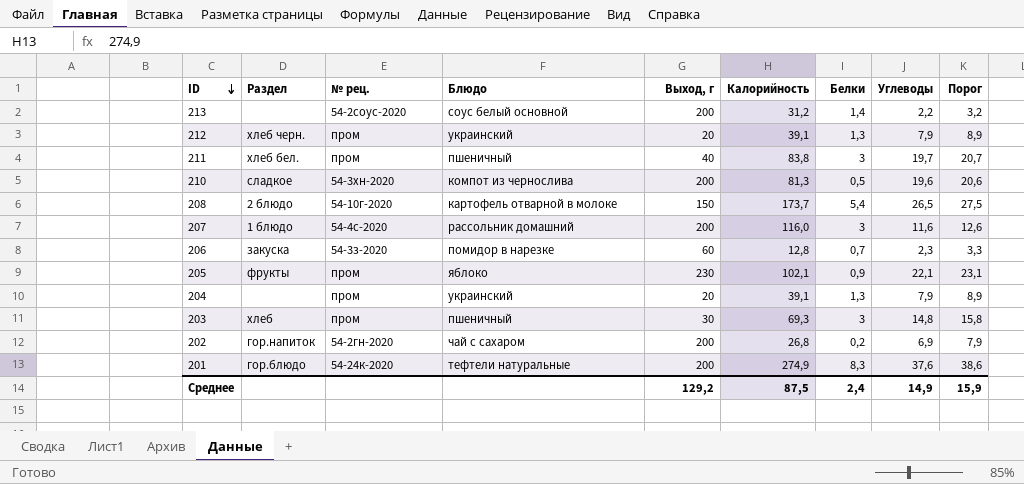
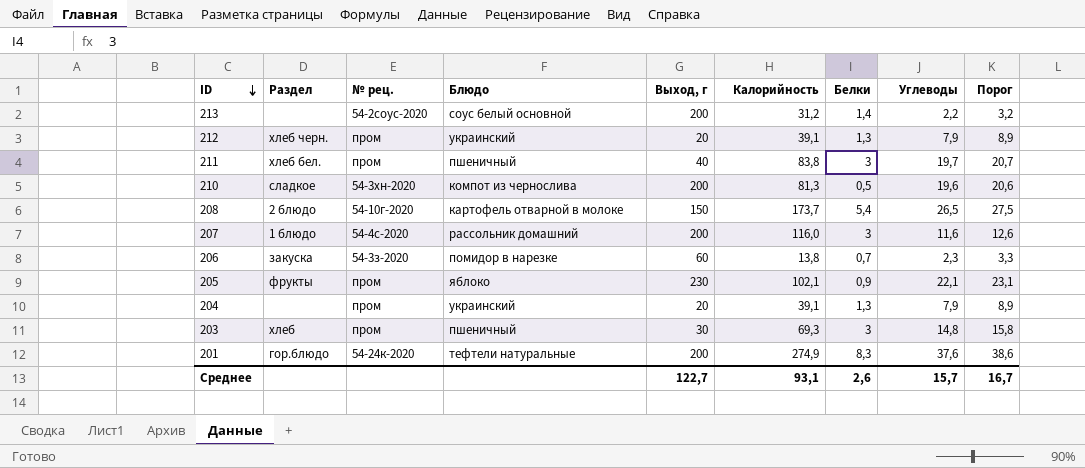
row 202: гор.напиток | 54-2гн-2020 | чай с сахаром | 200 | 26,8 | 0,2 | 6,9 | 7,9 -> none
206 | Калорийность: 12,8 -> 13,8
Среднее | Выход, г: 129,2 -> 122,7
Среднее | Калорийность: 87,5 -> 93,1
Среднее | Белки: 2,4 -> 2,6
Среднее | Углеводы: 14,9 -> 15,7
Среднее | Порог: 15,9 -> 16,7

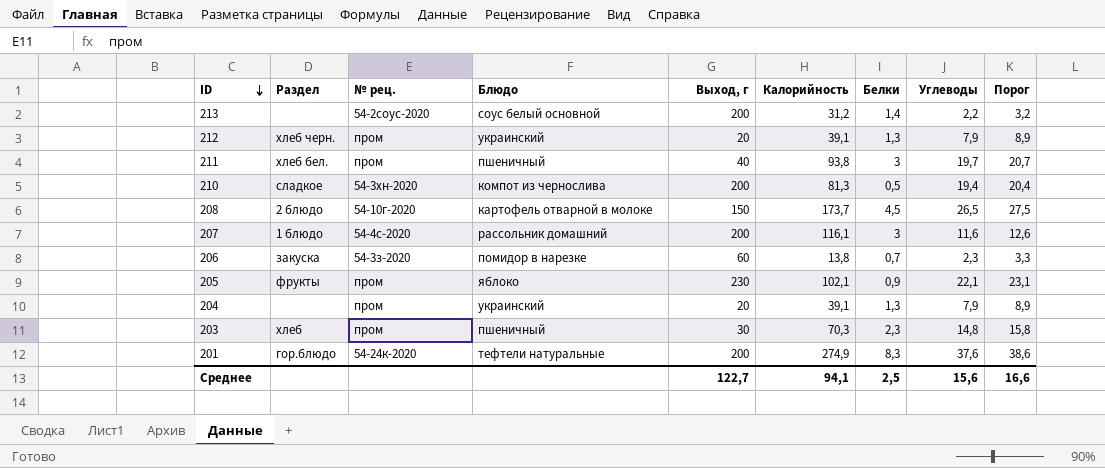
211 | Калорийность: 83,8 -> 93,8
210 | Углеводы: 19,6 -> 19,4
210 | Порог: 20,6 -> 20,4
208 | Белки: 5,4 -> 4,5
207 | Калорийность: 116,0 -> 116,1
203 | Калорийность: 69,3 -> 70,3
203 | Белки: 3 -> 2,3
Среднее | Калорийность: 93,1 -> 94,1
Среднее | Белки: 2,6 -> 2,5
Среднее | Углеводы: 15,7 -> 15,6
Среднее | Порог: 16,7 -> 16,6

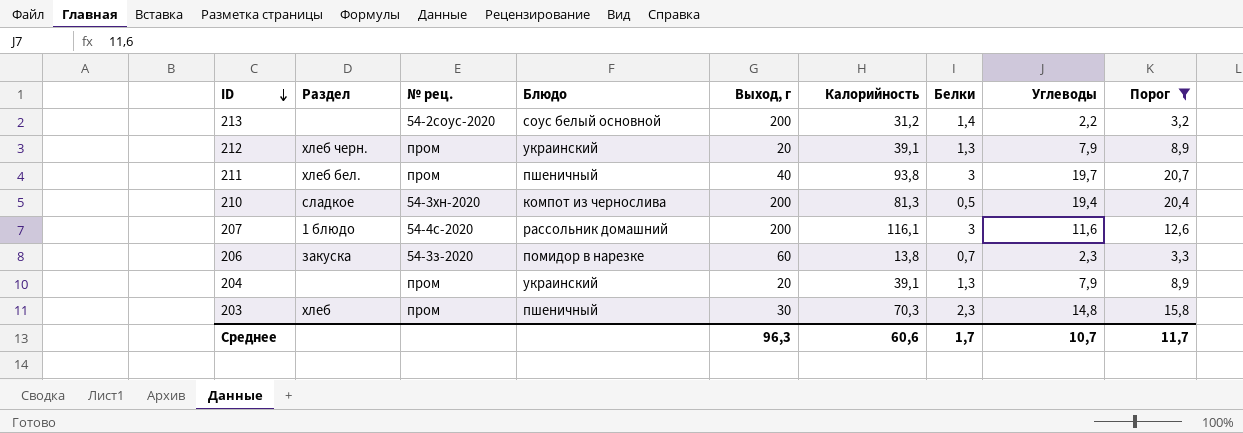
filter: none -> Порог <= 20,7
Среднее | Выход, г: 122,7 -> 96,3
Среднее | Калорийность: 94,1 -> 60,6
Среднее | Белки: 2,5 -> 1,7
Среднее | Углеводы: 15,6 -> 10,7
Среднее | Порог: 16,6 -> 11,7

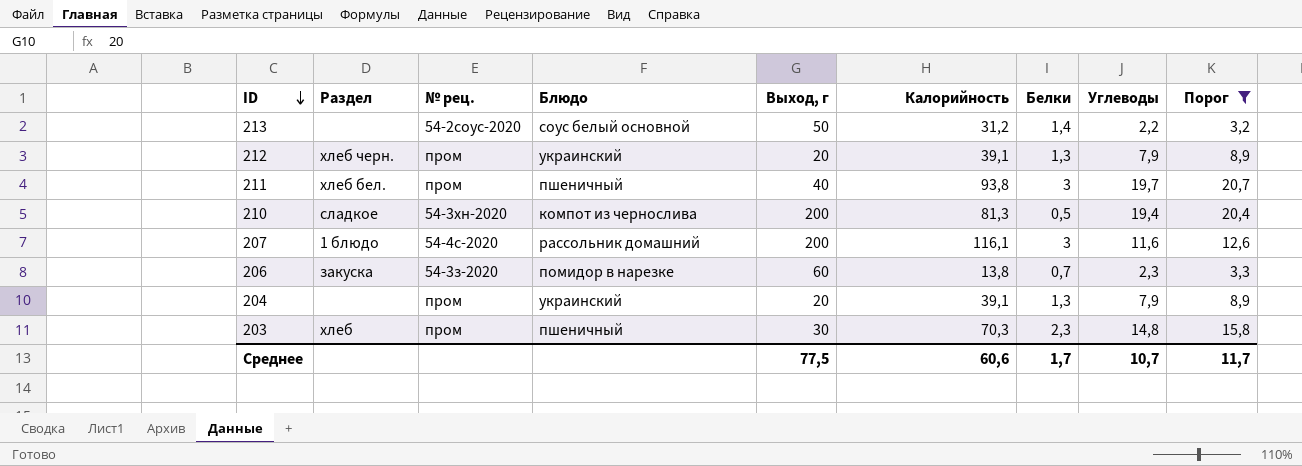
213 | Выход, г: 200 -> 50
Среднее | Выход, г: 96,3 -> 77,5

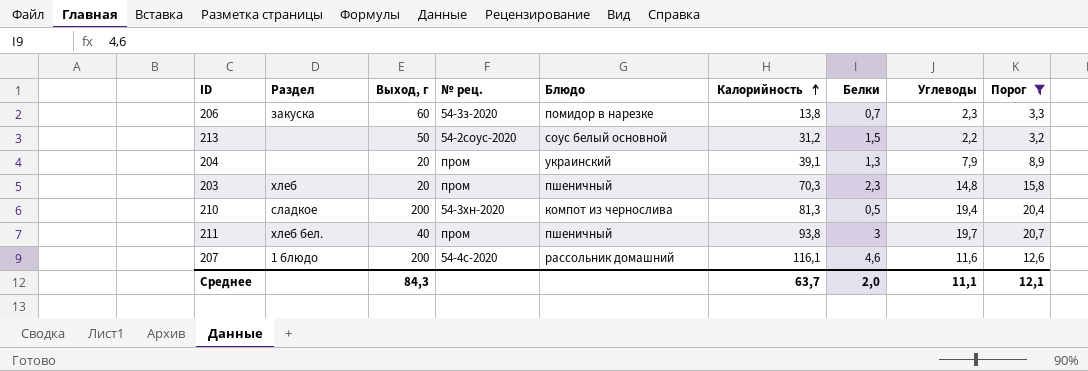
row order: ID descending -> Калорийность ascending
column Выход, г | position: 5 -> 3
row 212: хлеб черн. | пром | украинский | 20 | 39,1 | 1,3 | 7,9 | 8,9 -> none
213 | Белки: 1,4 -> 1,5
203 | Выход, г: 30 -> 20
207 | Белки: 3 -> 4,6
Среднее | Выход, г: 77,5 -> 84,3
Среднее | Калорийность: 60,6 -> 63,7
Среднее | Белки: 1,7 -> 2,0
Среднее | Углеводы: 10,7 -> 11,1
Среднее | Порог: 11,7 -> 12,1

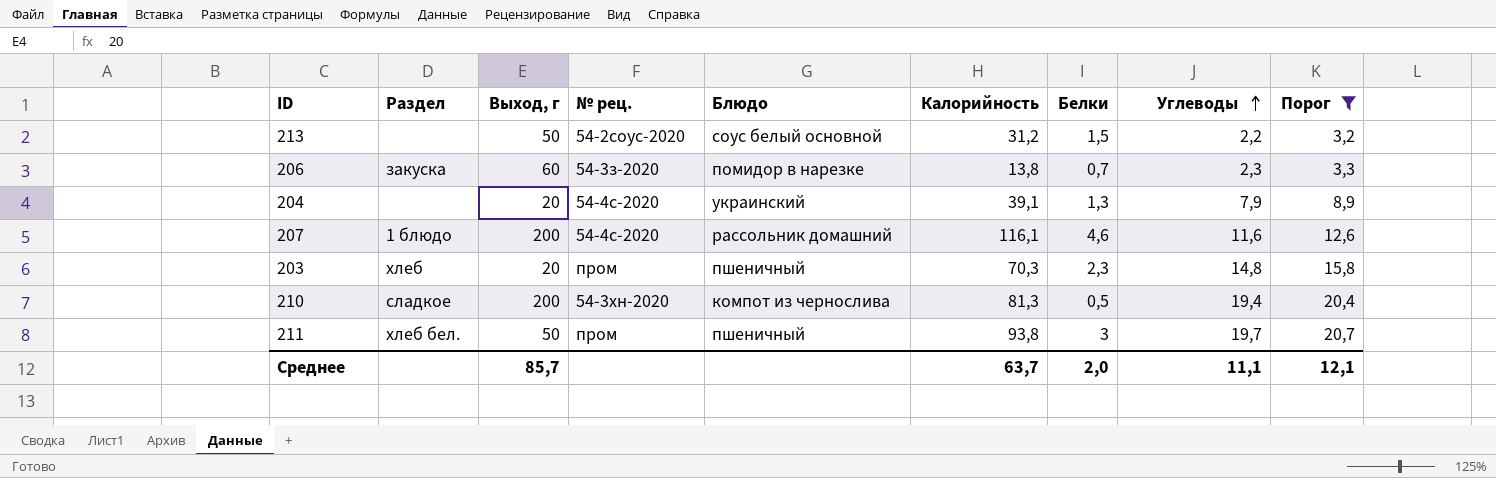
row order: Калорийность ascending -> Углеводы ascending
204 | № рец.: пром -> 54-4с-2020
211 | Выход, г: 40 -> 50
Среднее | Выход, г: 84,3 -> 85,7

